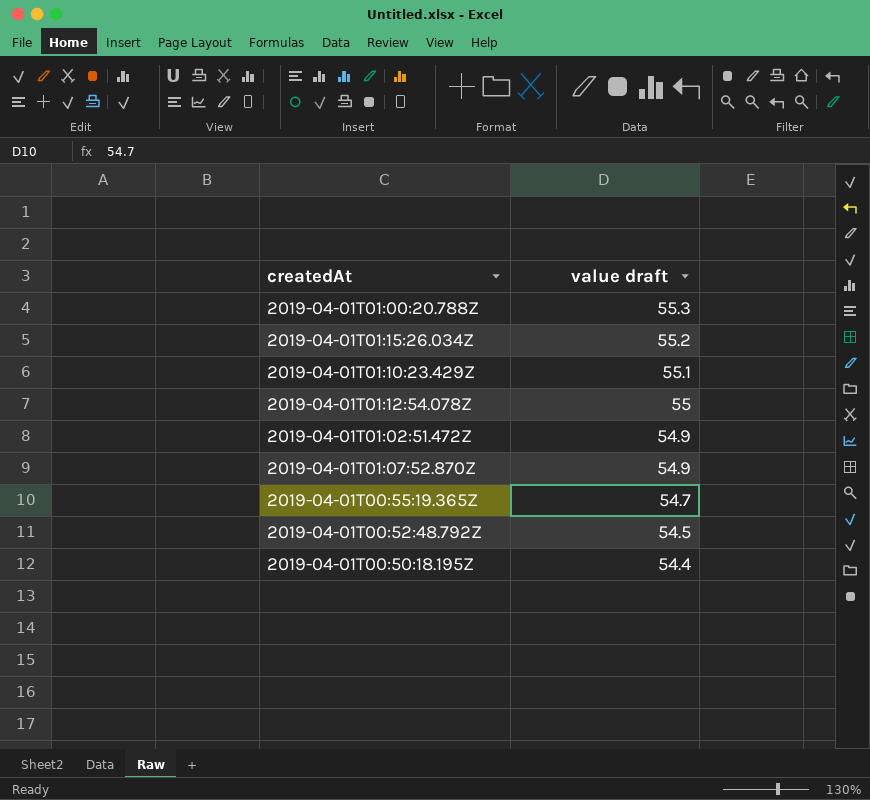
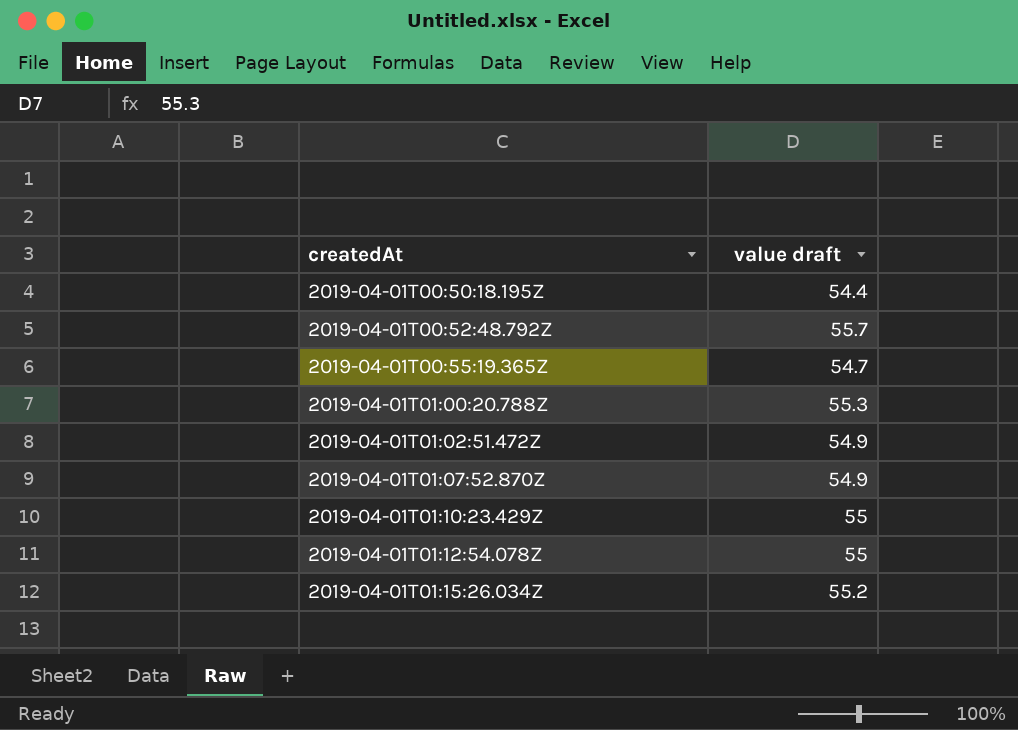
row order: value draft descending -> createdAt ascending
2019-04-01T00:52:48.792Z | value draft: 54.5 -> 55.7
2019-04-01T01:10:23.429Z | value draft: 55.1 -> 55

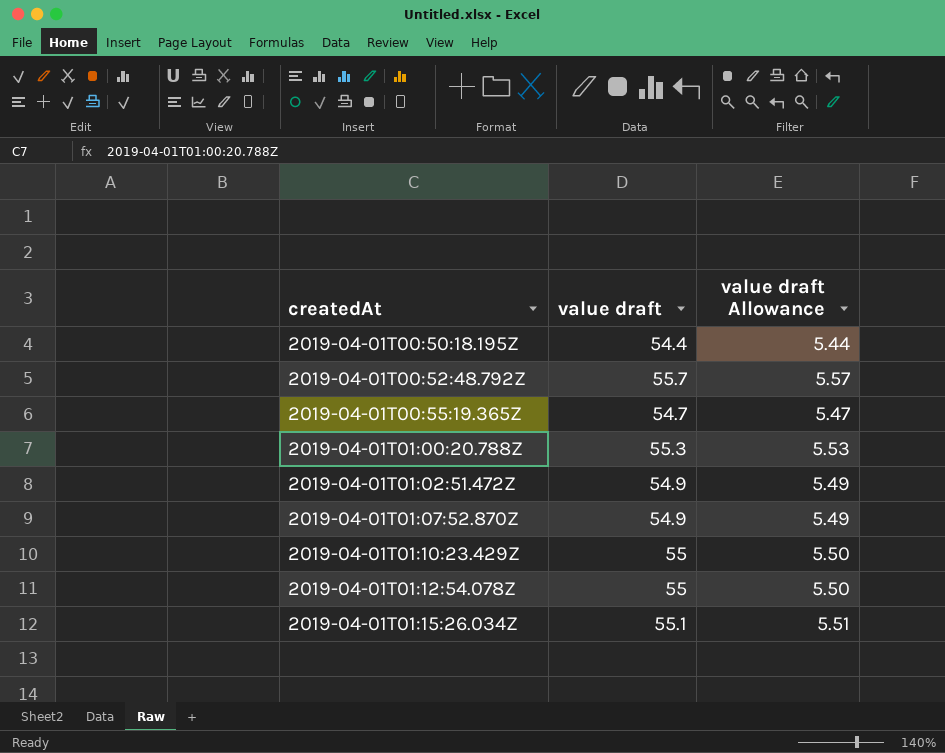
column value draft Allowance | formula: none -> [value draft] * 0.1
2019-04-01T01:15:26.034Z | value draft: 55.2 -> 55.1

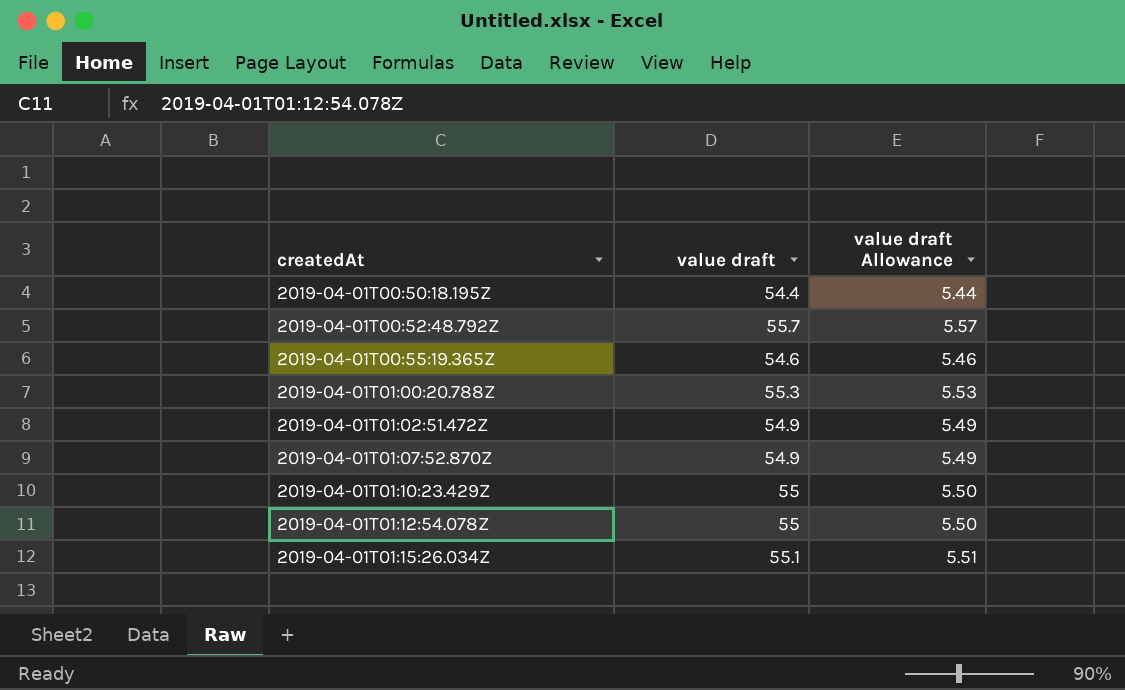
2019-04-01T00:55:19.365Z | value draft: 54.7 -> 54.6
2019-04-01T00:55:19.365Z | value draft Allowance: 5.47 -> 5.46

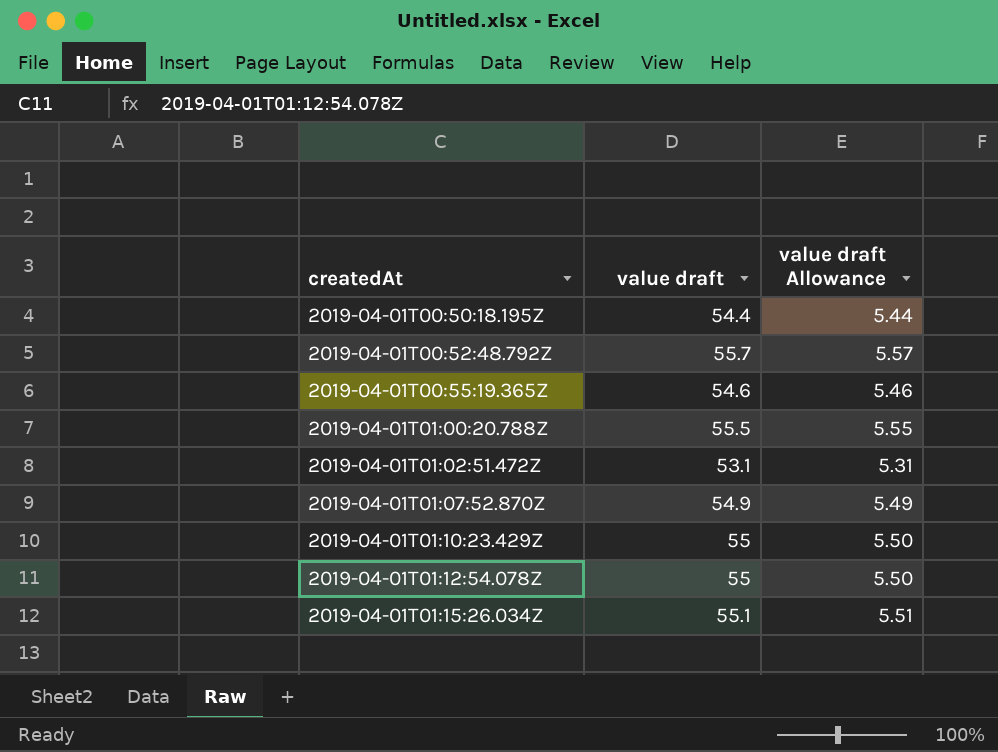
2019-04-01T01:00:20.788Z | value draft: 55.3 -> 55.5
2019-04-01T01:00:20.788Z | value draft Allowance: 5.53 -> 5.55
2019-04-01T01:02:51.472Z | value draft: 54.9 -> 53.1
2019-04-01T01:02:51.472Z | value draft Allowance: 5.49 -> 5.31

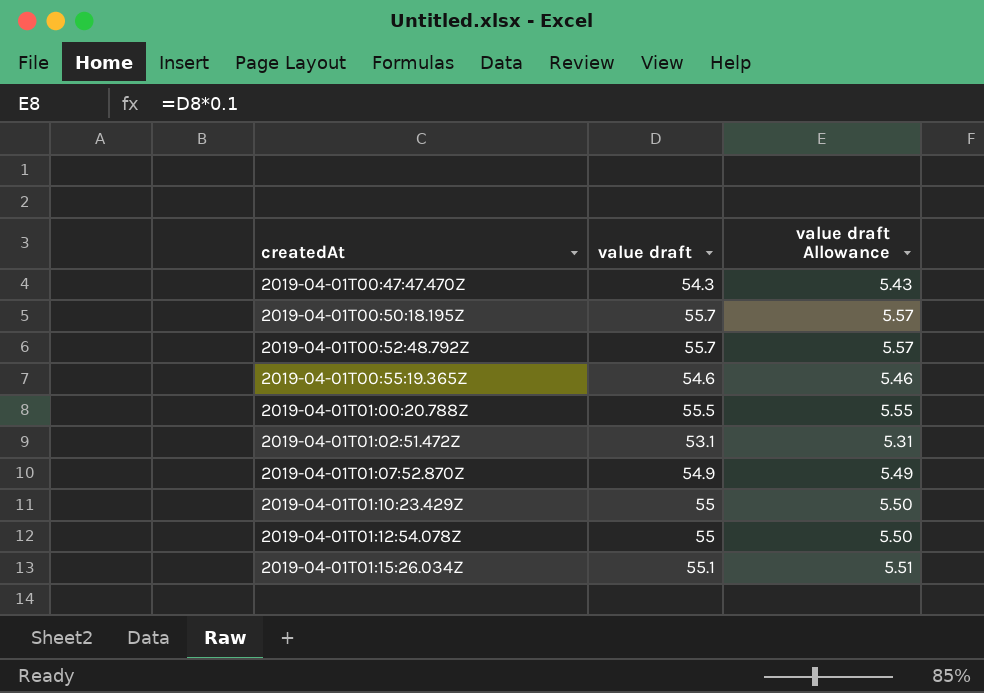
row 2019-04-01T00:47:47.470Z: none -> 54.3 | 5.43
2019-04-01T00:50:18.195Z | value draft: 54.4 -> 55.7
2019-04-01T00:50:18.195Z | value draft Allowance: 5.44 -> 5.57

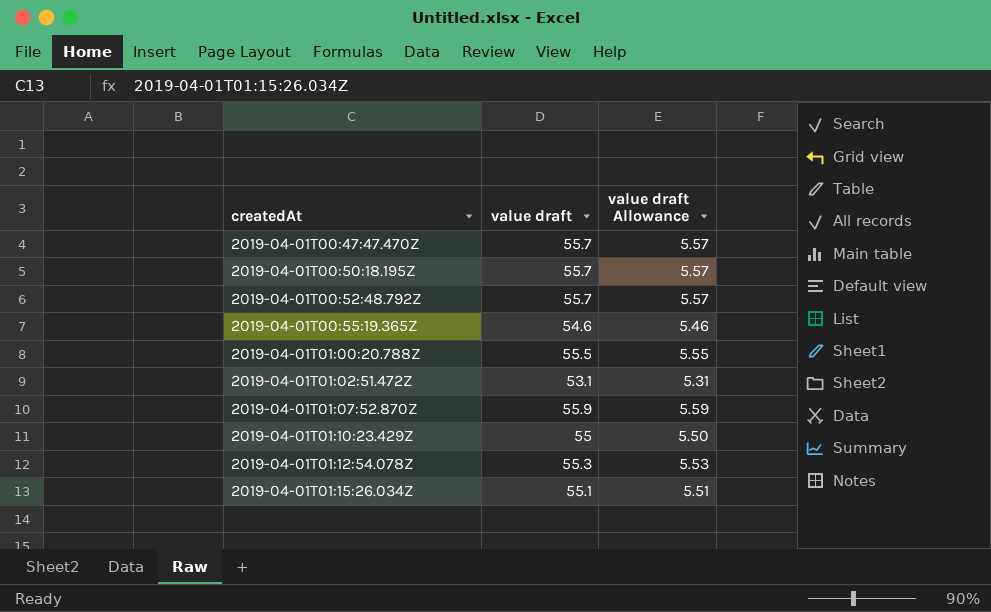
2019-04-01T00:47:47.470Z | value draft: 54.3 -> 55.7
2019-04-01T00:47:47.470Z | value draft Allowance: 5.43 -> 5.57
2019-04-01T01:07:52.870Z | value draft: 54.9 -> 55.9
2019-04-01T01:07:52.870Z | value draft Allowance: 5.49 -> 5.59
2019-04-01T01:12:54.078Z | value draft: 55 -> 55.3
2019-04-01T01:12:54.078Z | value draft Allowance: 5.50 -> 5.53

